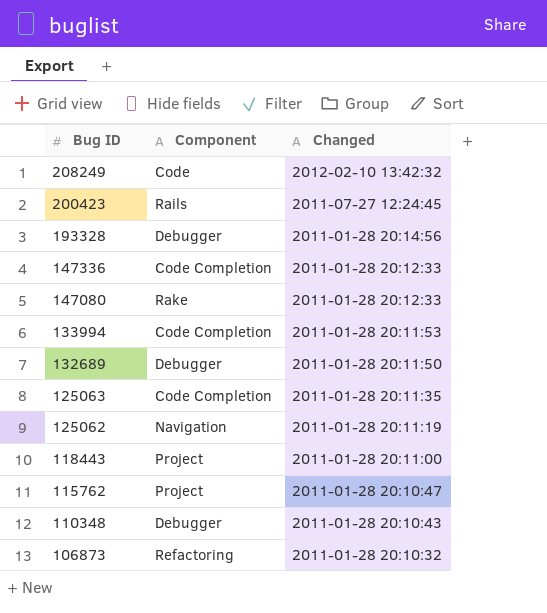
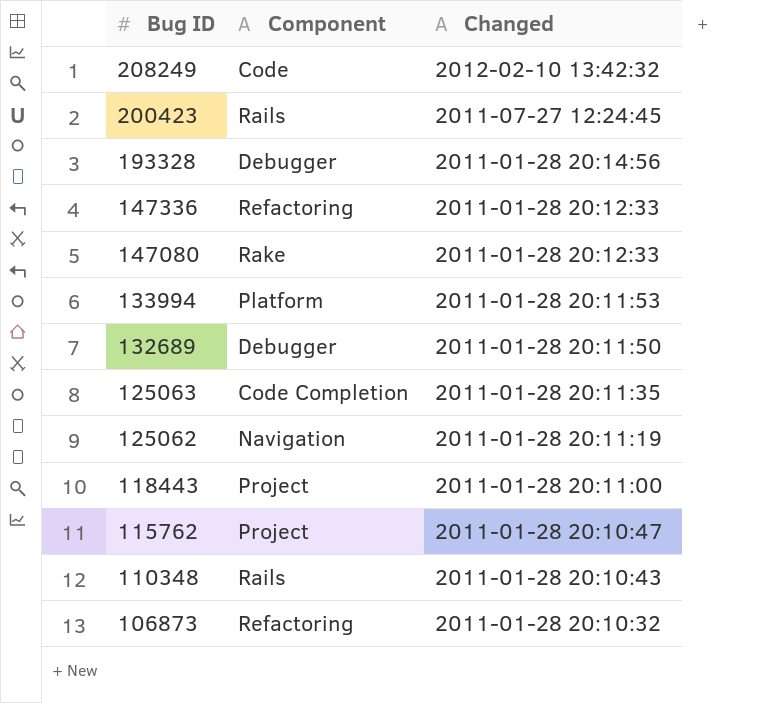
147336 | Component: Code Completion -> Refactoring
133994 | Component: Code Completion -> Platform
110348 | Component: Debugger -> Rails

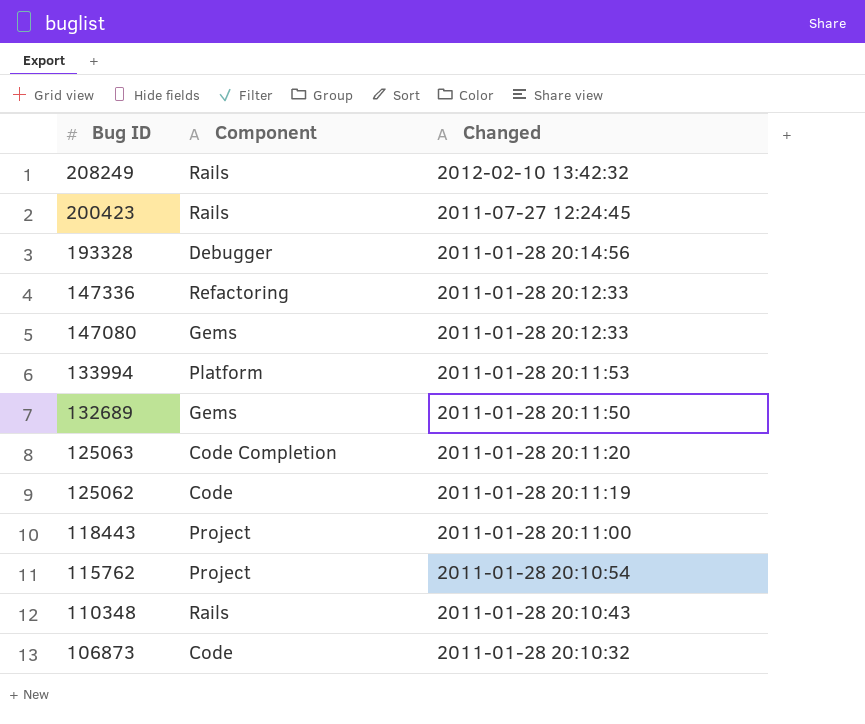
208249 | Component: Code -> Rails
147080 | Component: Rake -> Gems
132689 | Component: Debugger -> Gems
125063 | Changed: 2011-01-28 20:11:35 -> 2011-01-28 20:11:20
125062 | Component: Navigation -> Code
115762 | Changed: 2011-01-28 20:10:47 -> 2011-01-28 20:10:54
106873 | Component: Refactoring -> Code

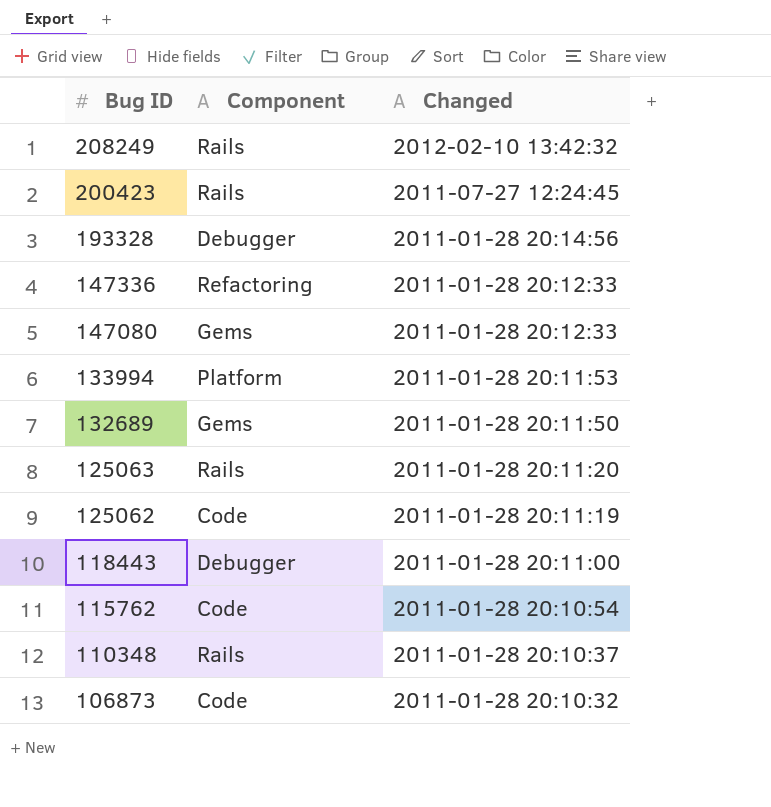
125063 | Component: Code Completion -> Rails
118443 | Component: Project -> Debugger
115762 | Component: Project -> Code
110348 | Changed: 2011-01-28 20:10:43 -> 2011-01-28 20:10:37

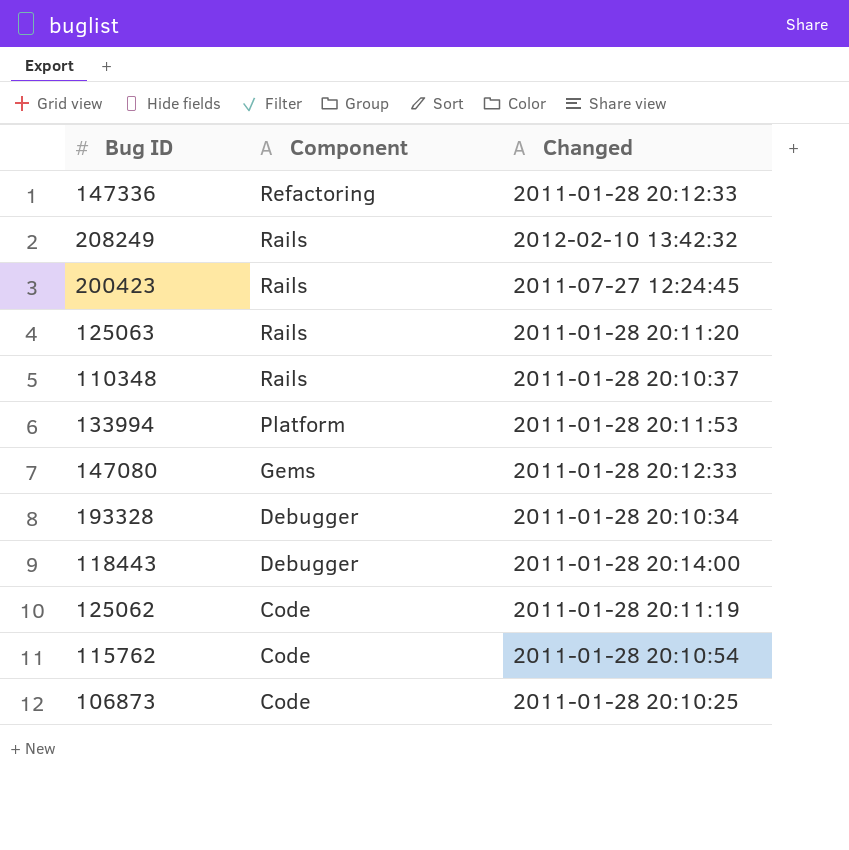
row order: Bug ID descending -> Component descending
row 132689: Gems | 2011-01-28 20:11:50 -> none
193328 | Changed: 2011-01-28 20:14:56 -> 2011-01-28 20:10:34
118443 | Changed: 2011-01-28 20:11:00 -> 2011-01-28 20:14:00
106873 | Changed: 2011-01-28 20:10:32 -> 2011-01-28 20:10:25

